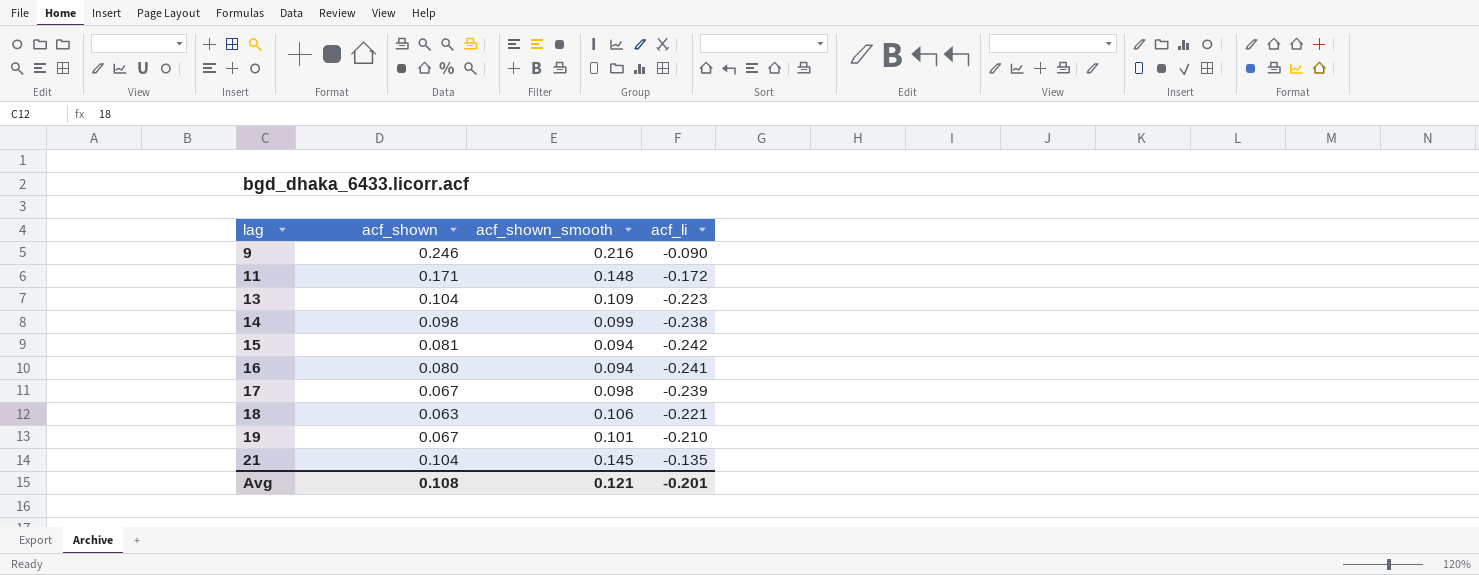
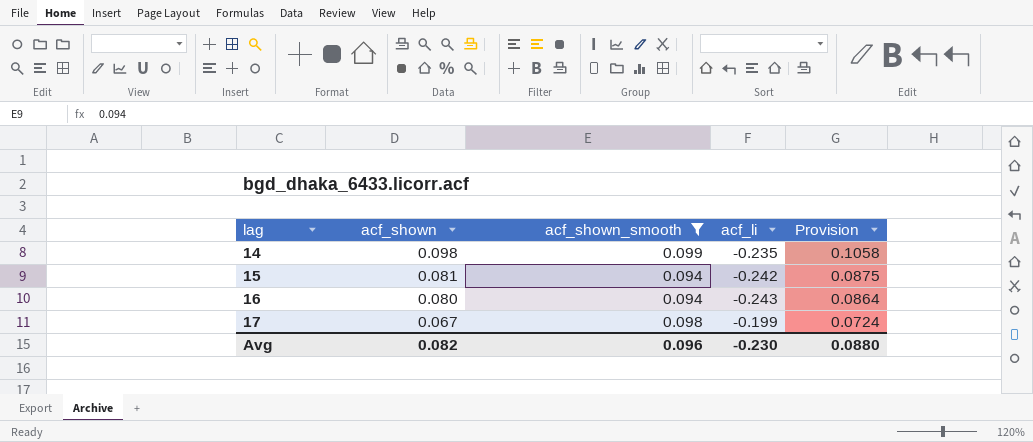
filter: none -> acf_shown_smooth <= 0.099
column Provision | formula: none -> [acf_shown] * 1.08
14 | acf_li: -0.238 -> -0.235
16 | acf_li: -0.241 -> -0.243
17 | acf_li: -0.239 -> -0.199
Avg | acf_shown: 0.108 -> 0.082
Avg | acf_shown_smooth: 0.121 -> 0.096
Avg | acf_li: -0.201 -> -0.230

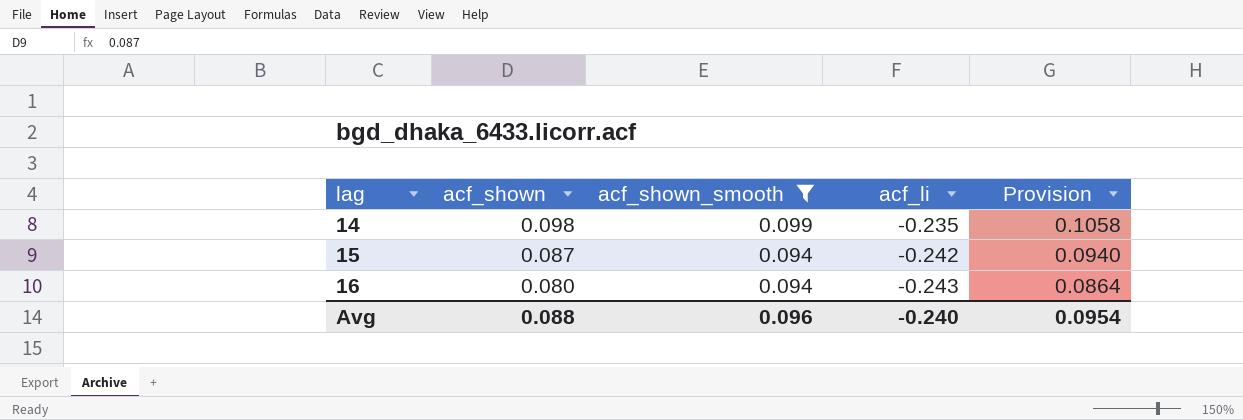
row 17: 0.067 | 0.098 | -0.199 | 0.0724 -> none
15 | acf_shown: 0.081 -> 0.087
15 | Provision: 0.0875 -> 0.0940
Avg | acf_shown: 0.082 -> 0.088
Avg | acf_li: -0.230 -> -0.240
Avg | Provision: 0.0880 -> 0.0954

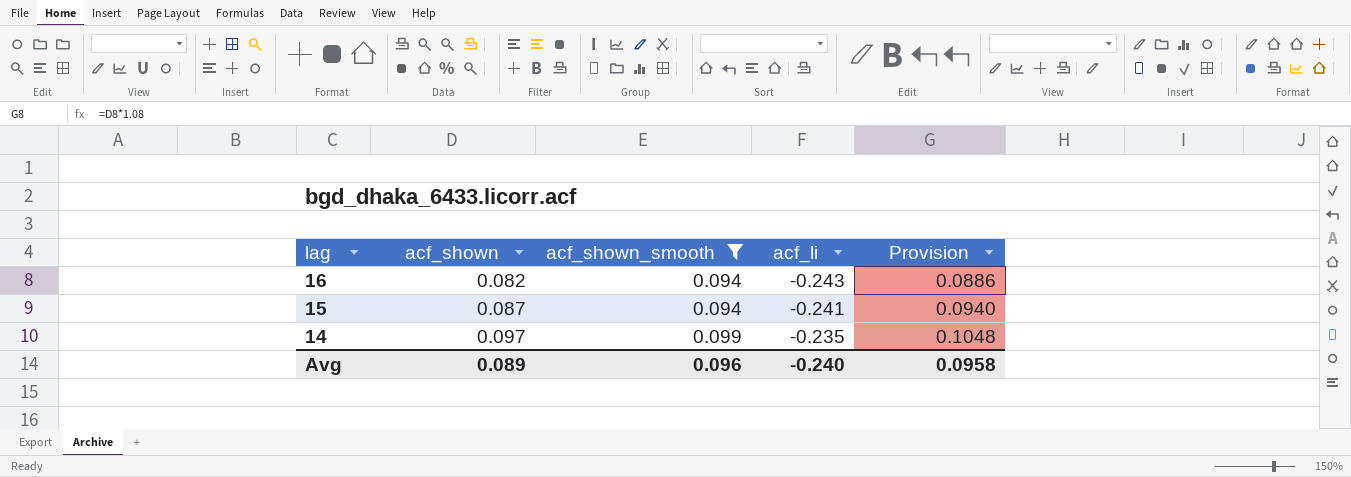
row order: lag ascending -> lag descending
16 | acf_shown: 0.080 -> 0.082
16 | Provision: 0.0864 -> 0.0886
15 | acf_li: -0.242 -> -0.241
14 | acf_shown: 0.098 -> 0.097
14 | Provision: 0.1058 -> 0.1048
Avg | acf_shown: 0.088 -> 0.089
Avg | Provision: 0.0954 -> 0.0958

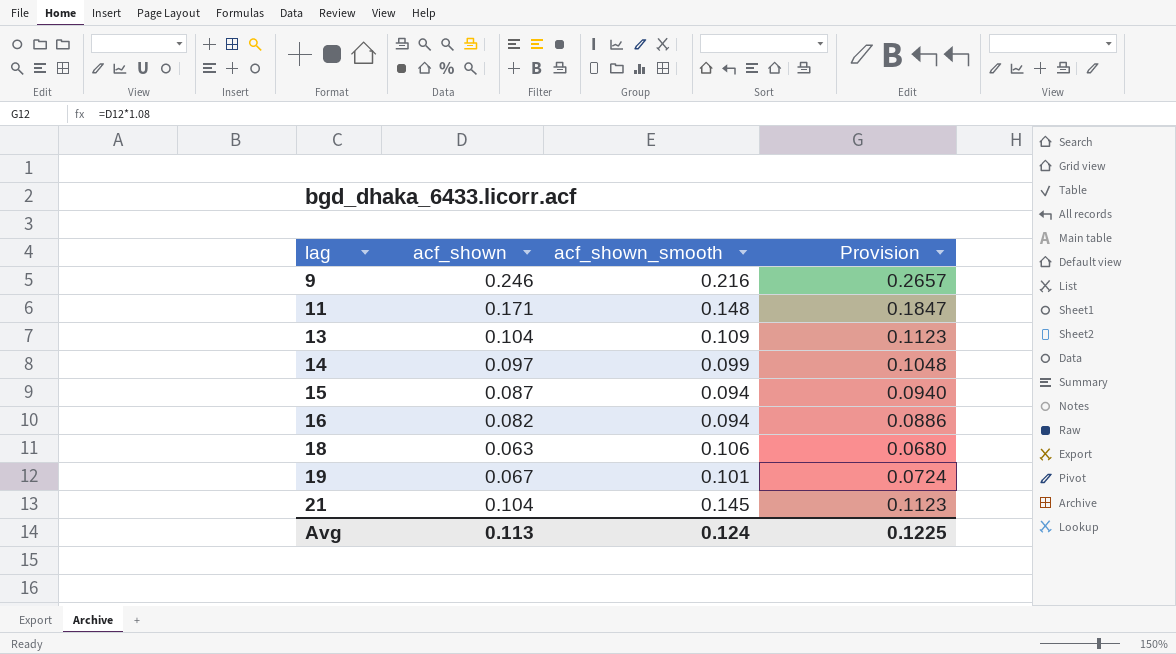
filter: acf_shown_smooth <= 0.099 -> none
row order: lag descending -> lag ascending
column acf_li | position: 4 -> none
Avg | acf_shown: 0.089 -> 0.113
Avg | acf_shown_smooth: 0.096 -> 0.124
Avg | Provision: 0.0958 -> 0.1225

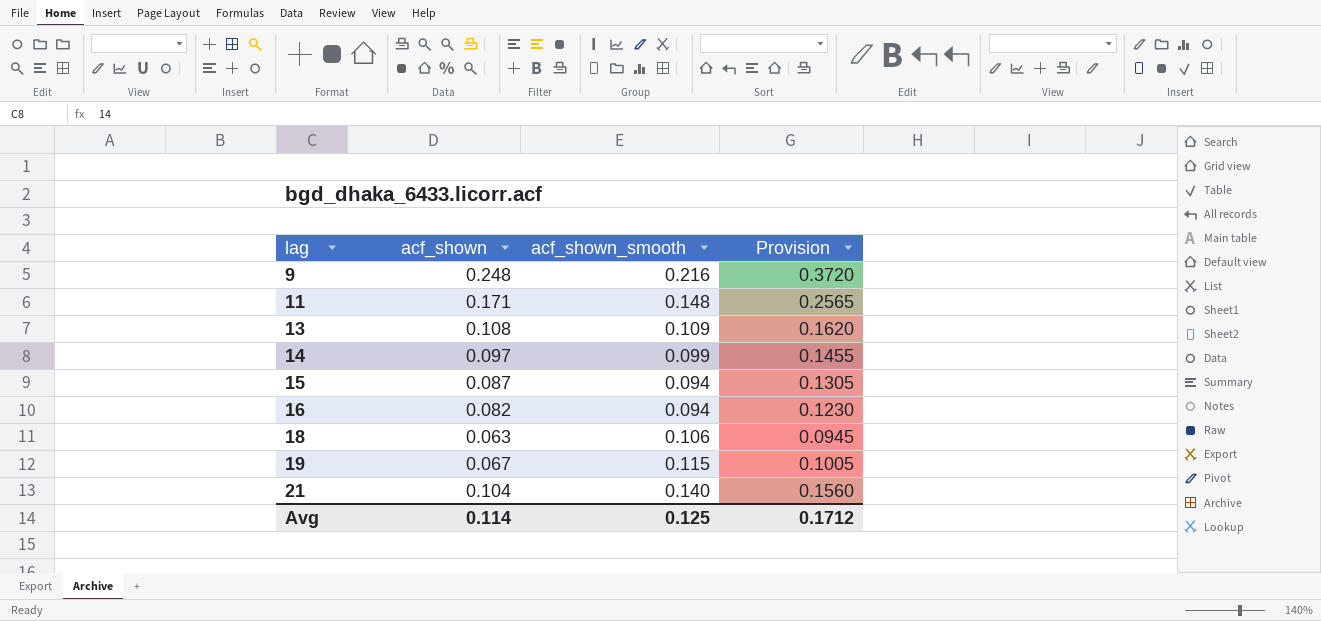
column Provision | formula: [acf_shown] * 1.08 -> [acf_shown] * 1.5
9 | acf_shown: 0.246 -> 0.248
13 | acf_shown: 0.104 -> 0.108
19 | acf_shown_smooth: 0.101 -> 0.115
21 | acf_shown_smooth: 0.145 -> 0.140
Avg | acf_shown: 0.113 -> 0.114
Avg | acf_shown_smooth: 0.124 -> 0.125
Avg | Provision: 0.1225 -> 0.1712

